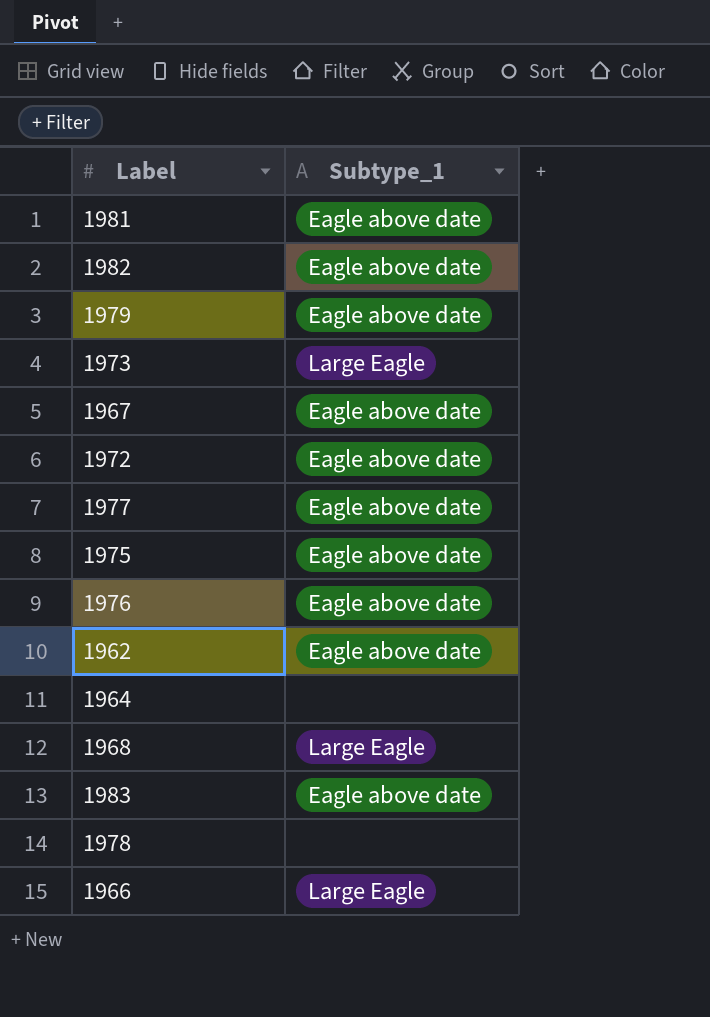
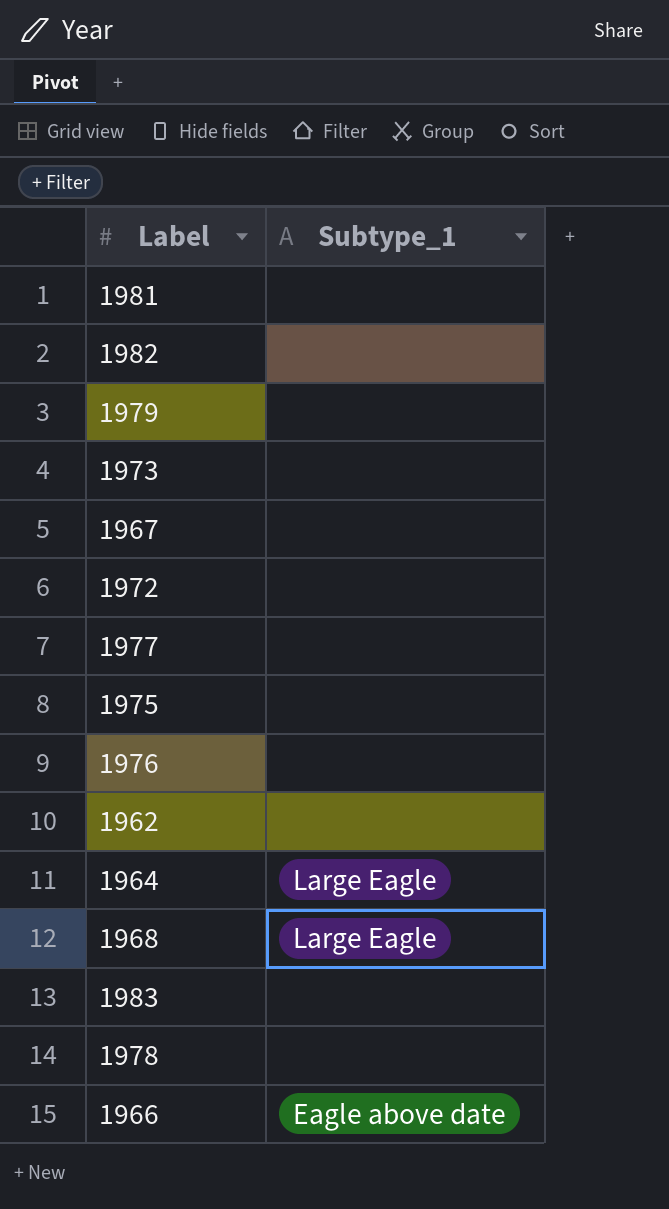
1981 | Subtype_1: Eagle above date -> none
1982 | Subtype_1: Eagle above date -> none
1979 | Subtype_1: Eagle above date -> none
1973 | Subtype_1: Large Eagle -> none
1967 | Subtype_1: Eagle above date -> none
1972 | Subtype_1: Eagle above date -> none
1977 | Subtype_1: Eagle above date -> none
1975 | Subtype_1: Eagle above date -> none
1976 | Subtype_1: Eagle above date -> none
1962 | Subtype_1: Eagle above date -> none
1964 | Subtype_1: none -> Large Eagle
1983 | Subtype_1: Eagle above date -> none
1966 | Subtype_1: Large Eagle -> Eagle above date

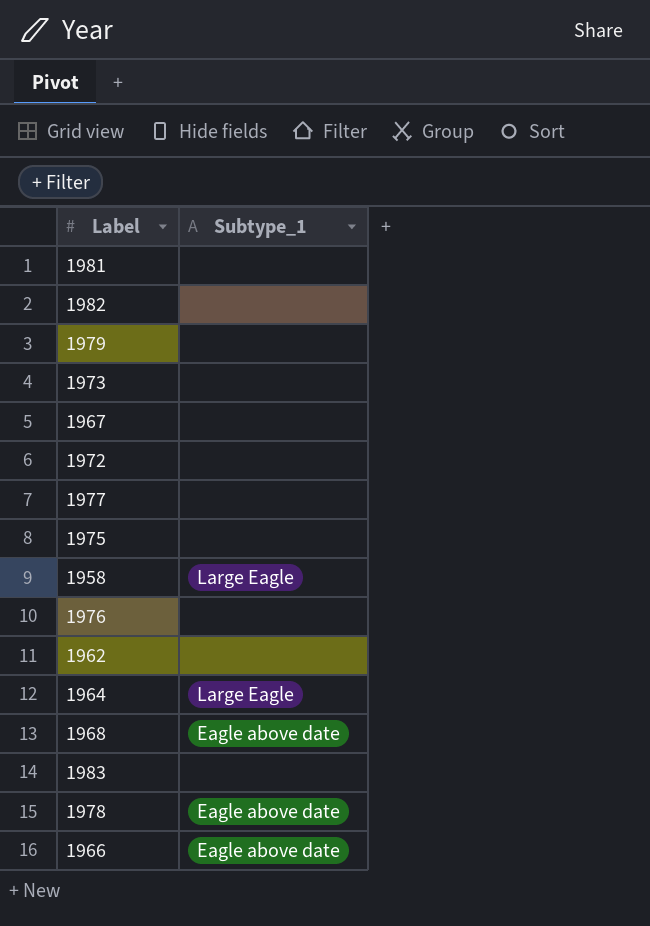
row 1958: none -> Large Eagle
1968 | Subtype_1: Large Eagle -> Eagle above date
1978 | Subtype_1: none -> Eagle above date

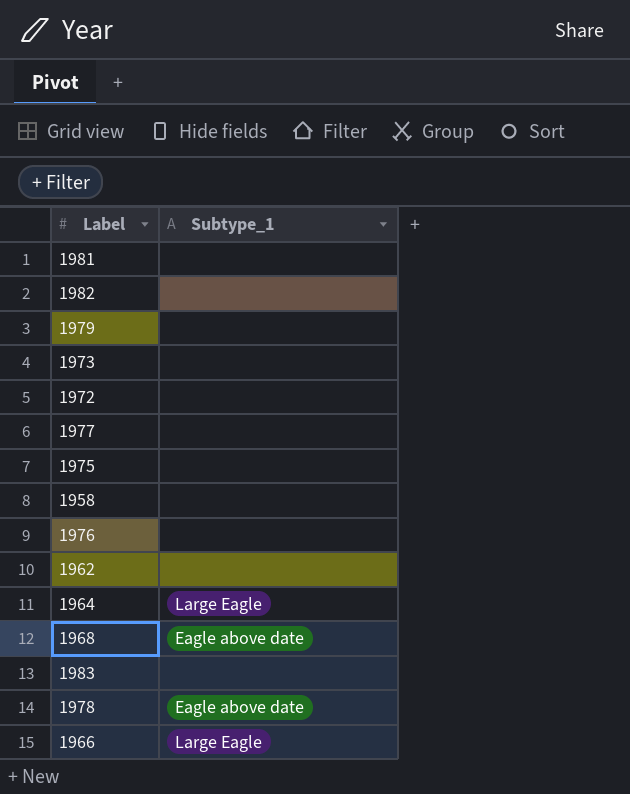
row 1967: none -> none
1958 | Subtype_1: Large Eagle -> none
1966 | Subtype_1: Eagle above date -> Large Eagle

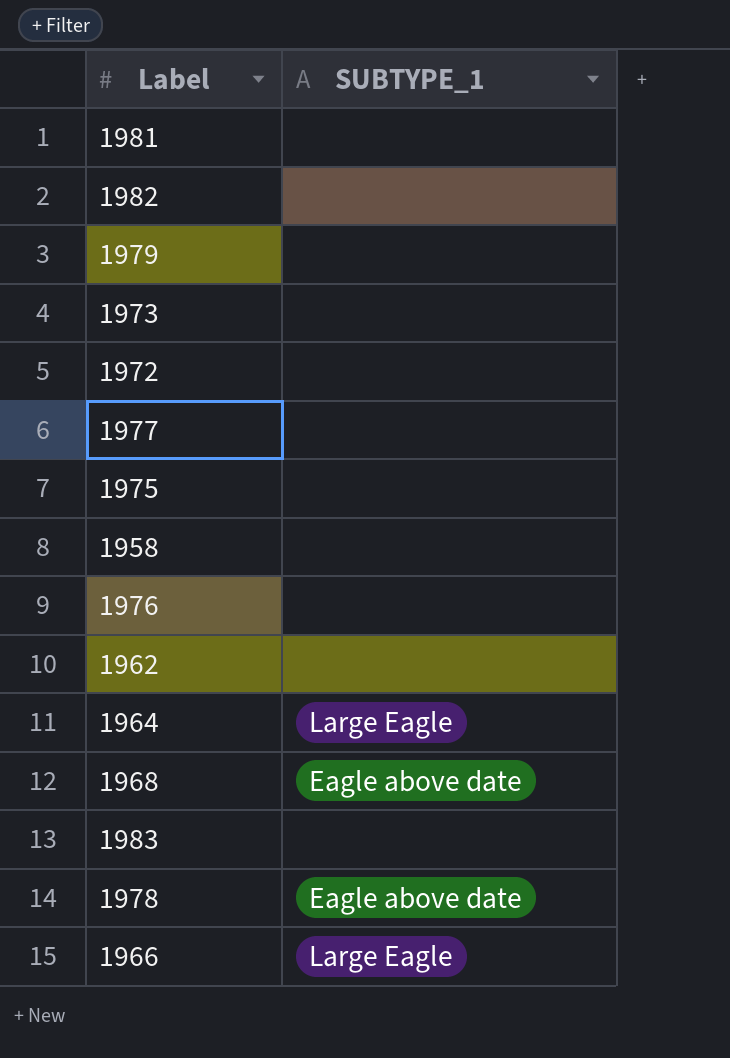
column name: Subtype_1 -> SUBTYPE_1

